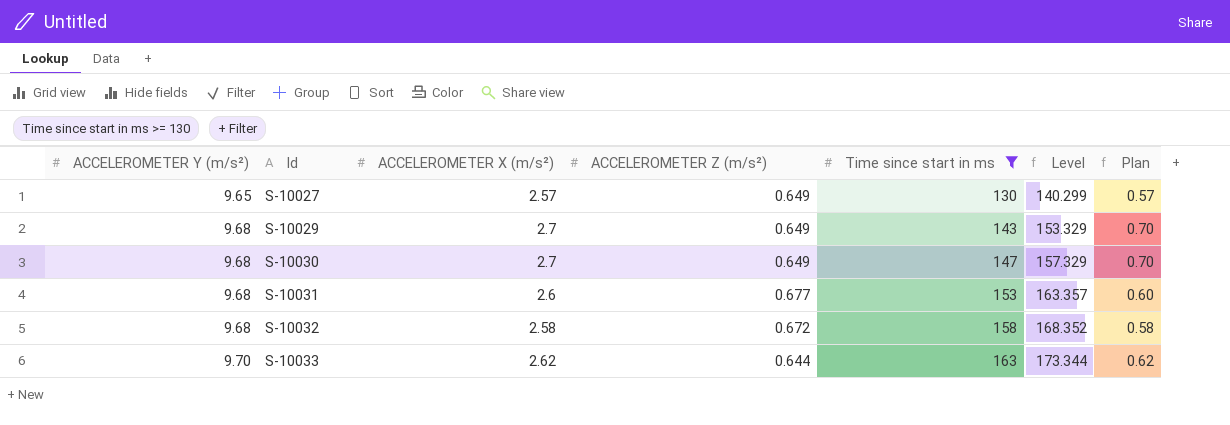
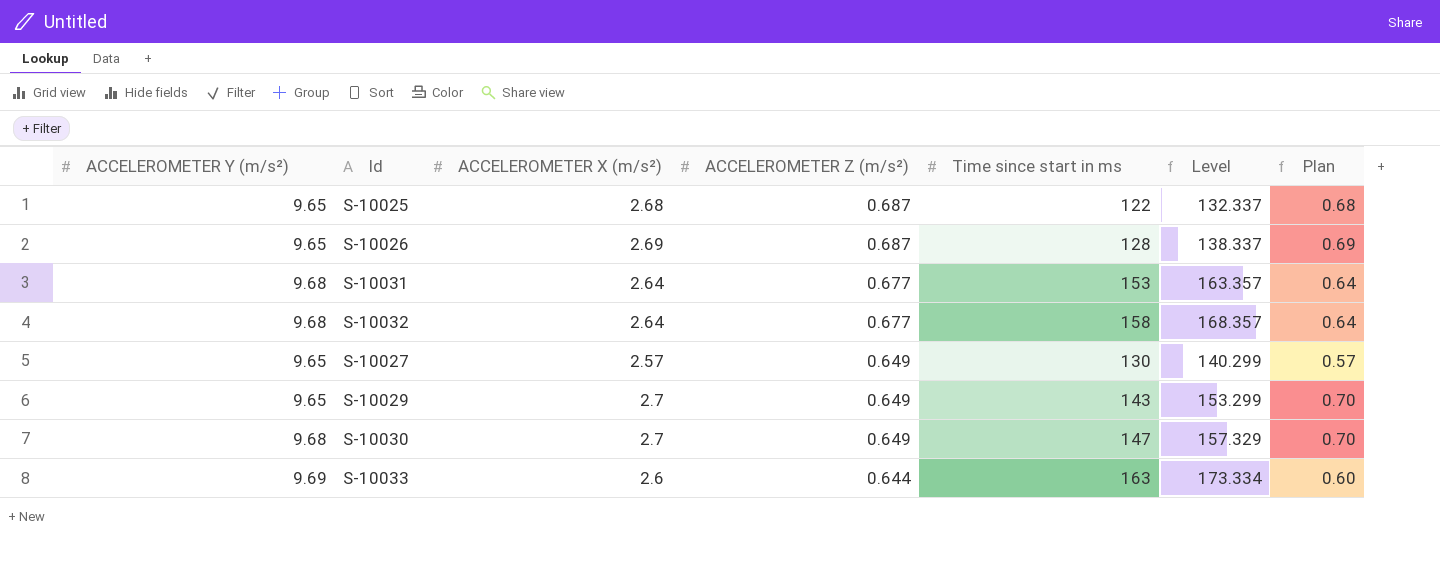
filter: Time since start in ms >= 130 -> none
row order: ACCELEROMETER Y (m/s²) ascending -> ACCELEROMETER Z (m/s²) descending
S-10031 | ACCELEROMETER X (m/s²): 2.6 -> 2.64
S-10031 | Plan: 0.60 -> 0.64
S-10032 | ACCELEROMETER X (m/s²): 2.58 -> 2.64
S-10032 | ACCELEROMETER Z (m/s²): 0.672 -> 0.677
S-10032 | Level: 168.352 -> 168.357
S-10032 | Plan: 0.58 -> 0.64
S-10029 | ACCELEROMETER Y (m/s²): 9.68 -> 9.65
S-10029 | Level: 153.329 -> 153.299
S-10033 | ACCELEROMETER Y (m/s²): 9.70 -> 9.69
S-10033 | ACCELEROMETER X (m/s²): 2.62 -> 2.6
S-10033 | Level: 173.344 -> 173.334
S-10033 | Plan: 0.62 -> 0.60

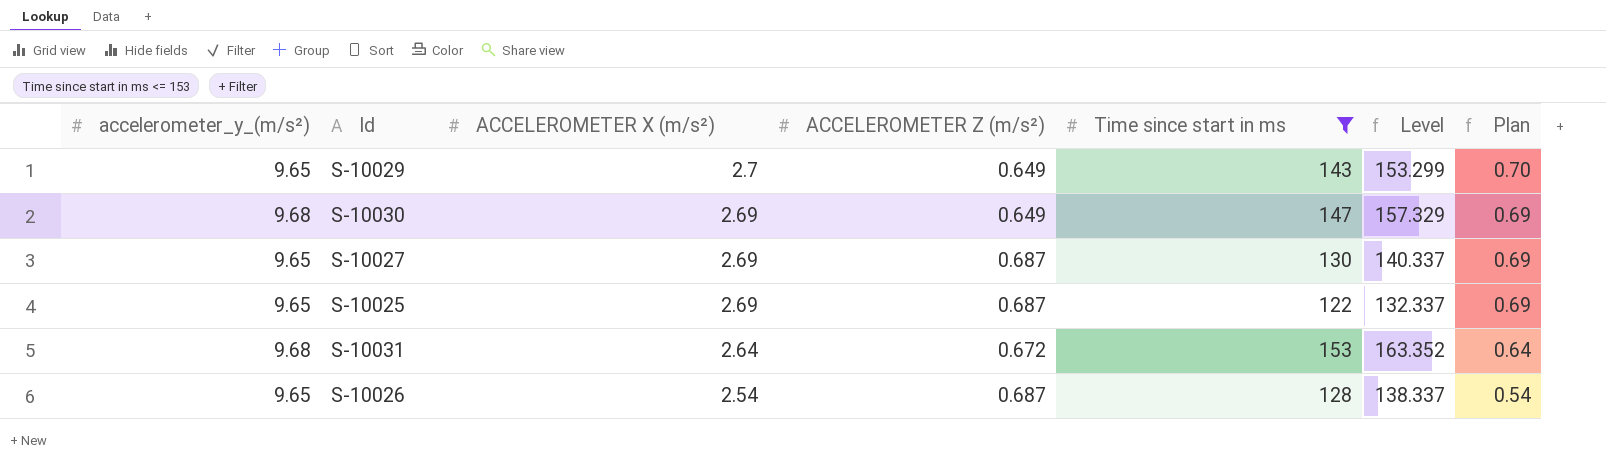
filter: none -> Time since start in ms <= 153
row order: ACCELEROMETER Z (m/s²) descending -> ACCELEROMETER X (m/s²) descending
column name: ACCELEROMETER Y (m/s²) -> accelerometer_y_(m/s²)
S-10030 | ACCELEROMETER X (m/s²): 2.7 -> 2.69
S-10030 | Plan: 0.70 -> 0.69
S-10027 | ACCELEROMETER X (m/s²): 2.57 -> 2.69
S-10027 | ACCELEROMETER Z (m/s²): 0.649 -> 0.687
S-10027 | Level: 140.299 -> 140.337
S-10027 | Plan: 0.57 -> 0.69
S-10025 | ACCELEROMETER X (m/s²): 2.68 -> 2.69
S-10025 | Plan: 0.68 -> 0.69
S-10031 | ACCELEROMETER Z (m/s²): 0.677 -> 0.672
S-10031 | Level: 163.357 -> 163.352
S-10026 | ACCELEROMETER X (m/s²): 2.69 -> 2.54
S-10026 | Plan: 0.69 -> 0.54

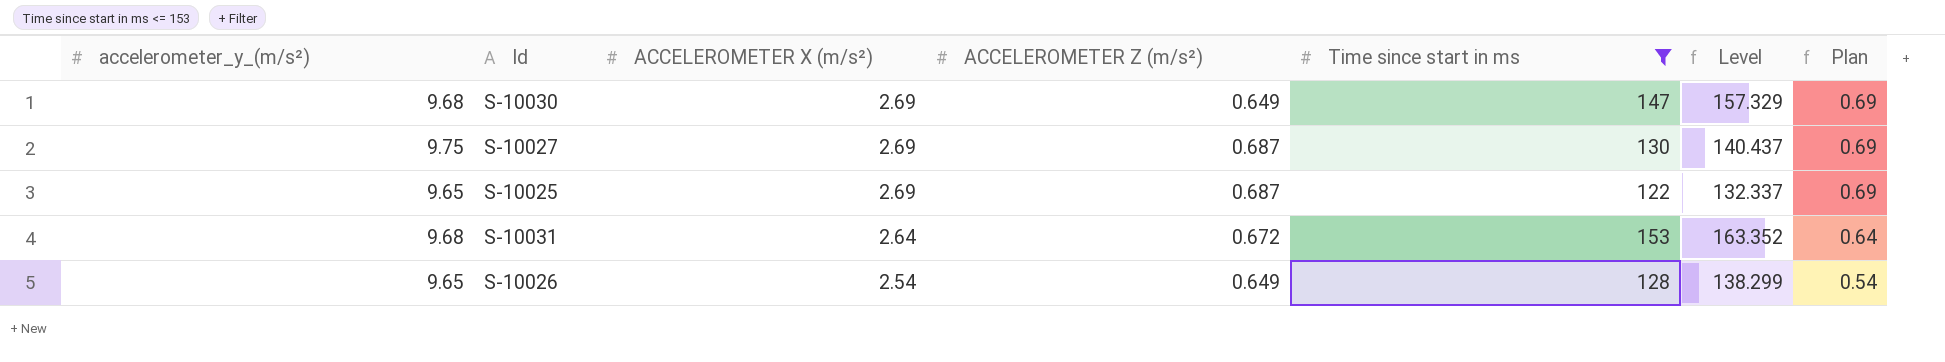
row S-10029: 9.65 | 2.7 | 0.649 | 143 | 153.299 | 0.70 -> none
S-10027 | accelerometer_y_(m/s²): 9.65 -> 9.75
S-10027 | Level: 140.337 -> 140.437
S-10026 | ACCELEROMETER Z (m/s²): 0.687 -> 0.649
S-10026 | Level: 138.337 -> 138.299

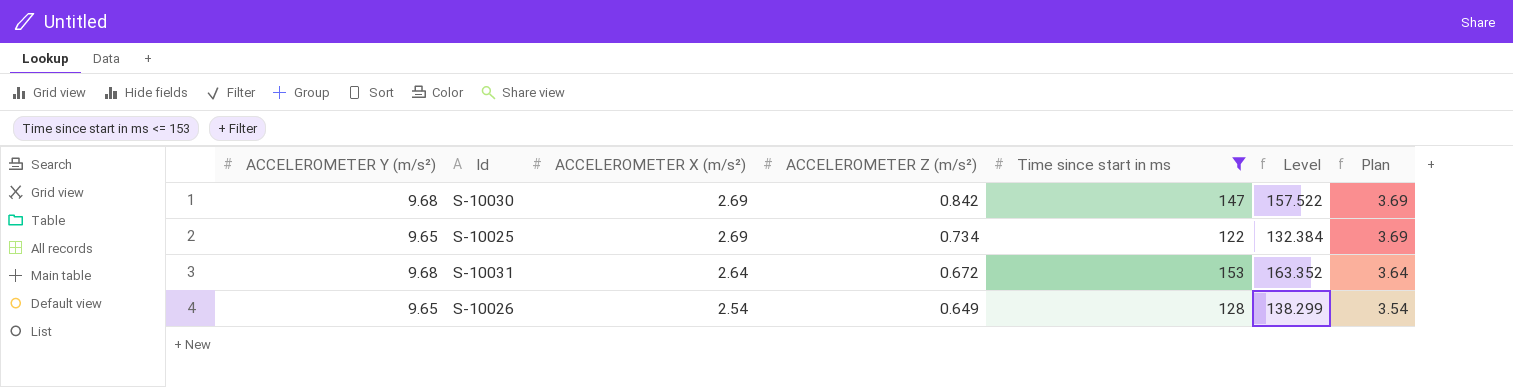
column name: accelerometer_y_(m/s²) -> ACCELEROMETER Y (m/s²)
column Plan | formula: [ACCELEROMETER X (m/s²)] - 2 -> [ACCELEROMETER X (m/s²)] + 1
row S-10027: 9.75 | 2.69 | 0.687 | 130 | 140.437 | 0.69 -> none
S-10030 | ACCELEROMETER Z (m/s²): 0.649 -> 0.842
S-10030 | Level: 157.329 -> 157.522
S-10025 | ACCELEROMETER Z (m/s²): 0.687 -> 0.734
S-10025 | Level: 132.337 -> 132.384

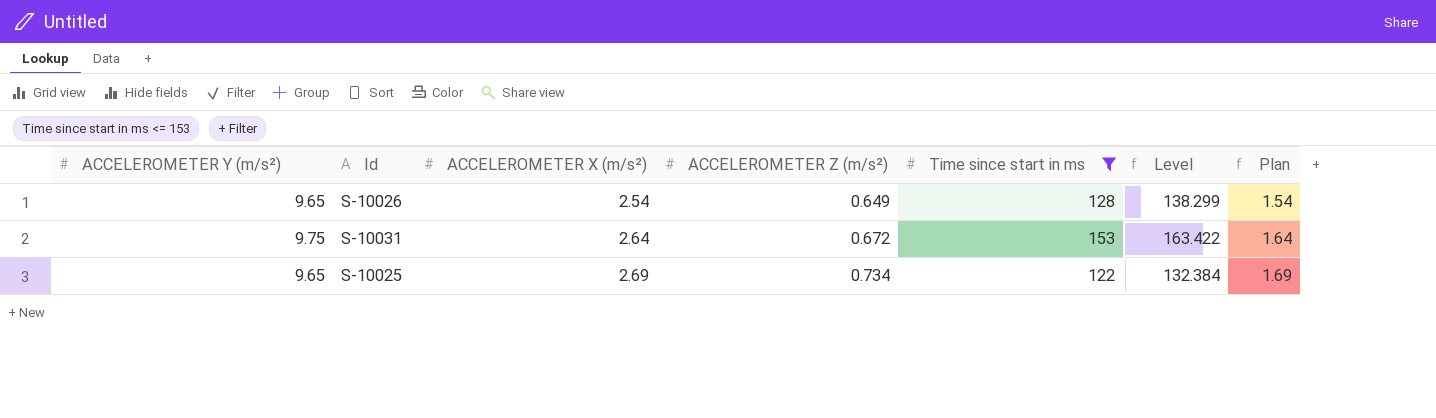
row order: ACCELEROMETER X (m/s²) descending -> ACCELEROMETER X (m/s²) ascending
column Plan | formula: [ACCELEROMETER X (m/s²)] + 1 -> [ACCELEROMETER X (m/s²)] - 1
row S-10030: 9.68 | 2.69 | 0.842 | 147 | 157.522 | 3.69 -> none
S-10031 | ACCELEROMETER Y (m/s²): 9.68 -> 9.75
S-10031 | Level: 163.352 -> 163.422

